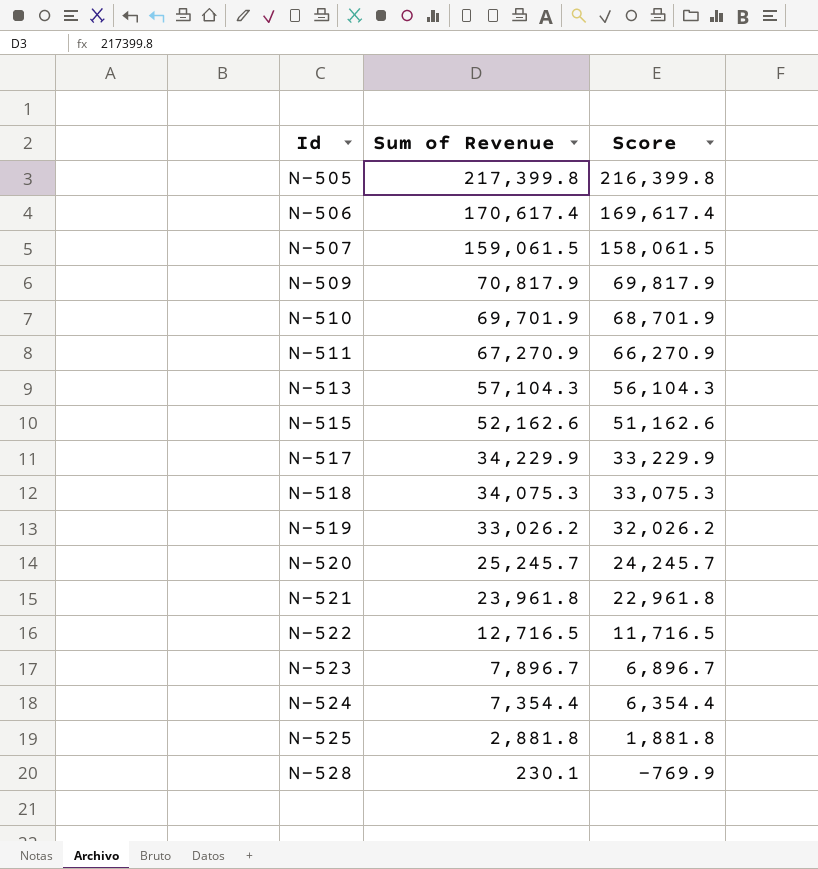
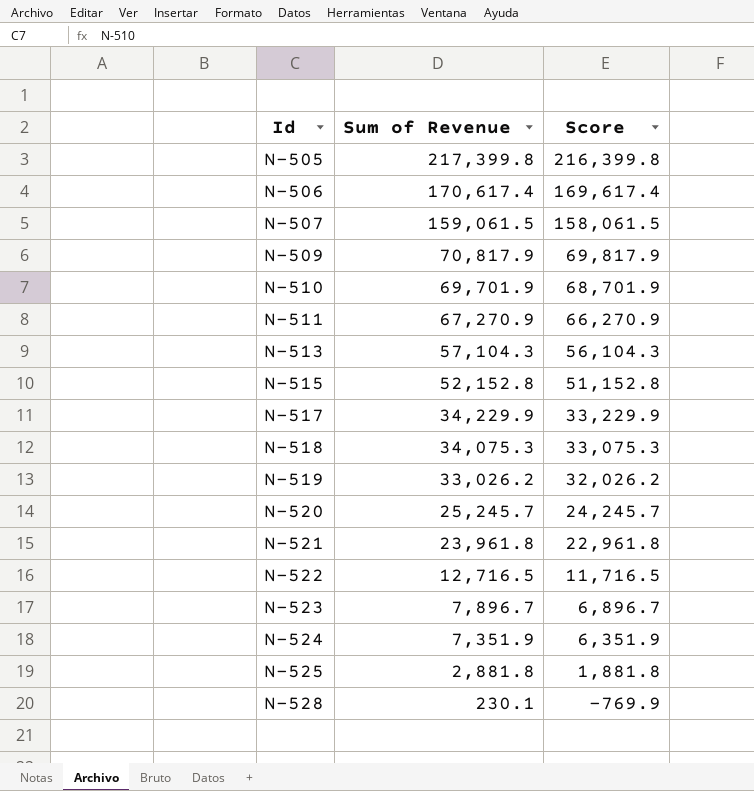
N-515 | Sum of Revenue: 52,162.6 -> 52,152.8
N-515 | Score: 51,162.6 -> 51,152.8
N-524 | Sum of Revenue: 7,354.4 -> 7,351.9
N-524 | Score: 6,354.4 -> 6,351.9

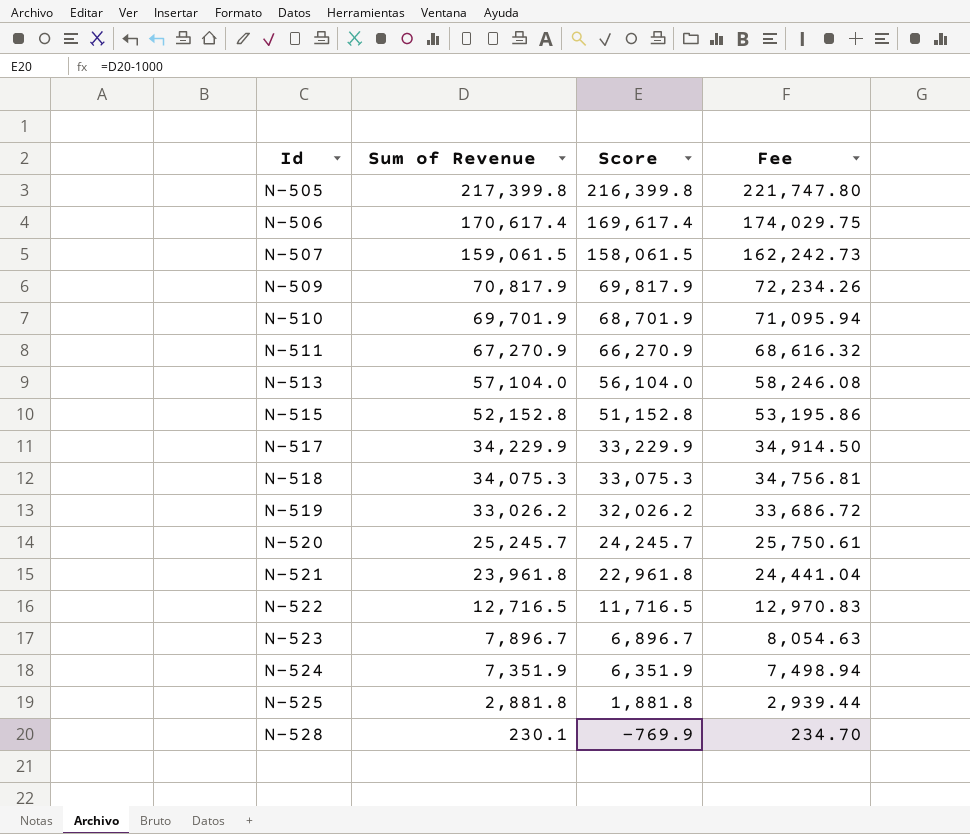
column Fee | formula: none -> [Sum of Revenue] * 1.02
N-513 | Sum of Revenue: 57,104.3 -> 57,104.0
N-513 | Score: 56,104.3 -> 56,104.0

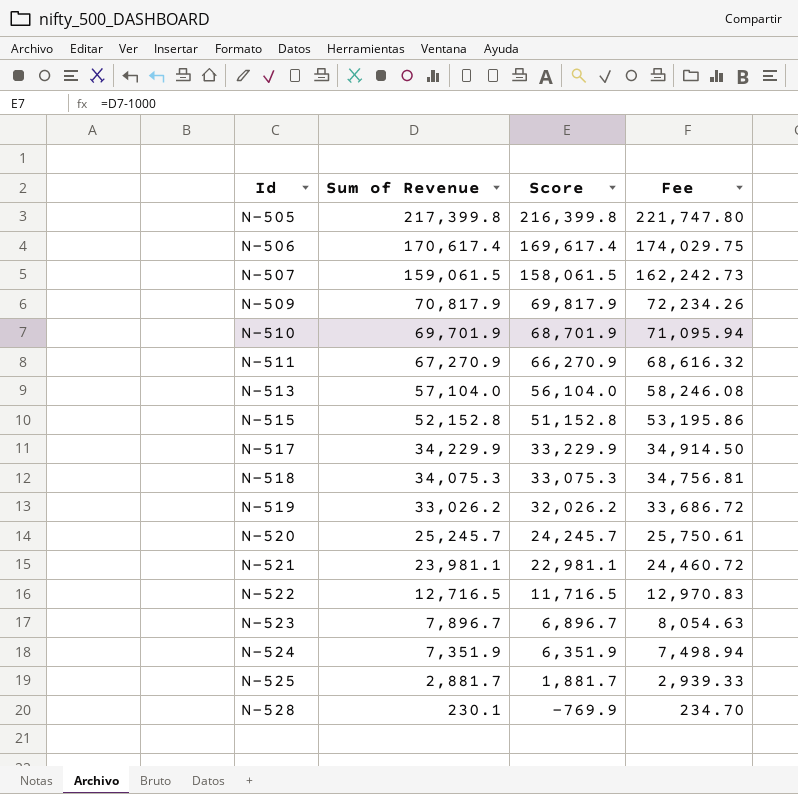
N-521 | Sum of Revenue: 23,961.8 -> 23,981.1
N-521 | Score: 22,961.8 -> 22,981.1
N-521 | Fee: 24,441.04 -> 24,460.72
N-525 | Sum of Revenue: 2,881.8 -> 2,881.7
N-525 | Score: 1,881.8 -> 1,881.7
N-525 | Fee: 2,939.44 -> 2,939.33

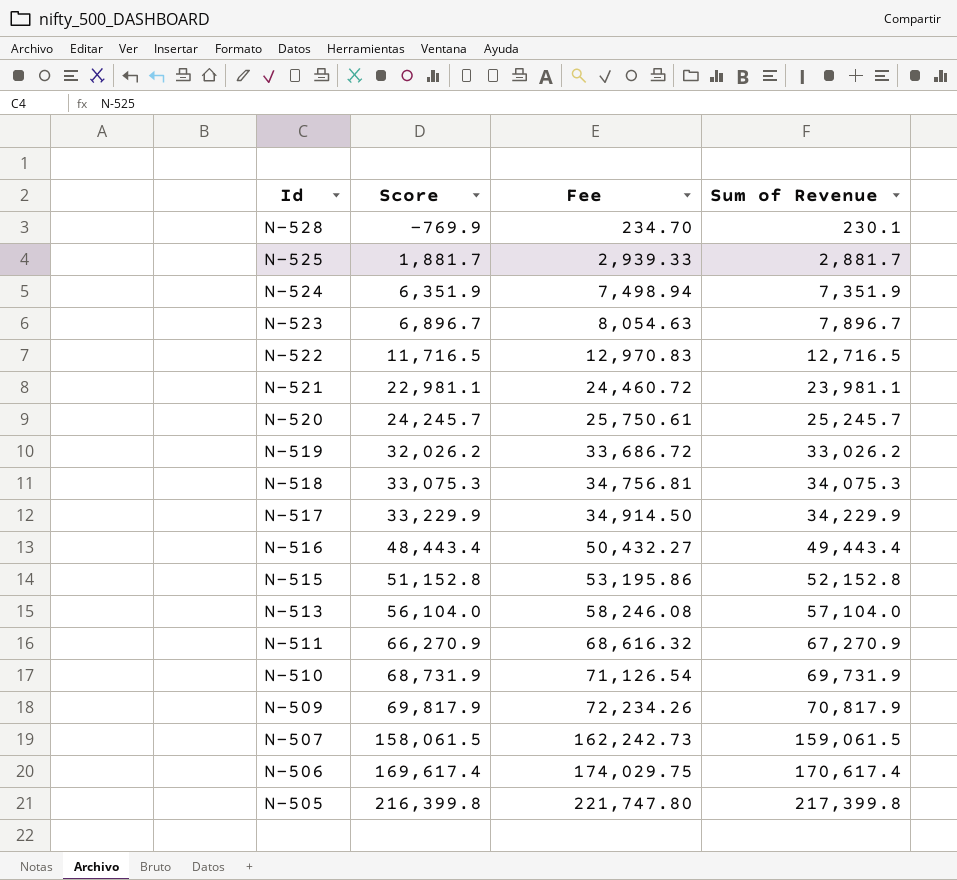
row order: Id ascending -> Id descending
column Sum of Revenue | position: 2 -> 4
row N-516: none -> 48,443.4 | 50,432.27 | 49,443.4
N-510 | Score: 68,701.9 -> 68,731.9
N-510 | Fee: 71,095.94 -> 71,126.54
N-510 | Sum of Revenue: 69,701.9 -> 69,731.9

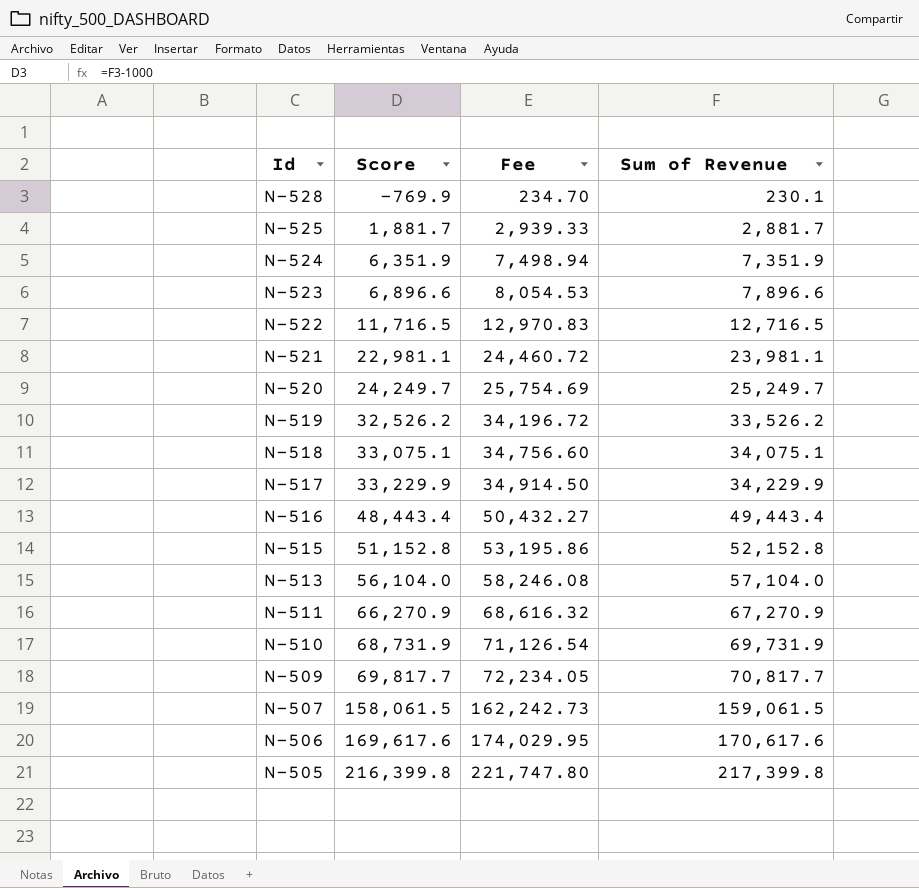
N-523 | Score: 6,896.7 -> 6,896.6
N-523 | Fee: 8,054.63 -> 8,054.53
N-523 | Sum of Revenue: 7,896.7 -> 7,896.6
N-520 | Score: 24,245.7 -> 24,249.7
N-520 | Fee: 25,750.61 -> 25,754.69
N-520 | Sum of Revenue: 25,245.7 -> 25,249.7
N-519 | Score: 32,026.2 -> 32,526.2
N-519 | Fee: 33,686.72 -> 34,196.72
N-519 | Sum of Revenue: 33,026.2 -> 33,526.2
N-518 | Score: 33,075.3 -> 33,075.1
N-518 | Fee: 34,756.81 -> 34,756.60
N-518 | Sum of Revenue: 34,075.3 -> 34,075.1
N-509 | Score: 69,817.9 -> 69,817.7
N-509 | Fee: 72,234.26 -> 72,234.05
N-509 | Sum of Revenue: 70,817.9 -> 70,817.7
N-506 | Score: 169,617.4 -> 169,617.6
N-506 | Fee: 174,029.75 -> 174,029.95
N-506 | Sum of Revenue: 170,617.4 -> 170,617.6

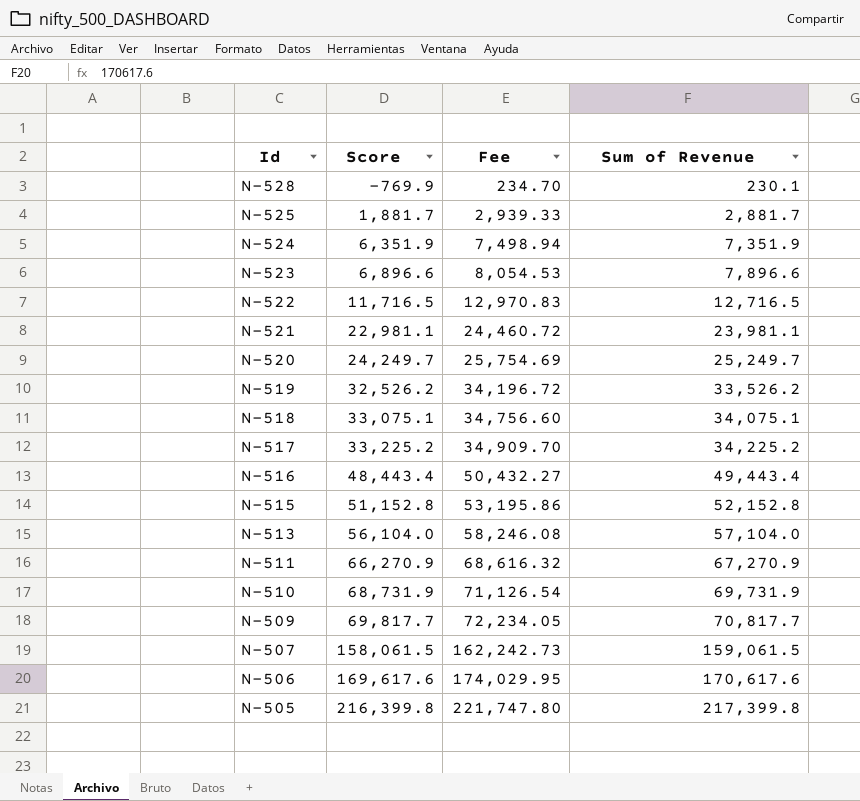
N-517 | Score: 33,229.9 -> 33,225.2
N-517 | Fee: 34,914.50 -> 34,909.70
N-517 | Sum of Revenue: 34,229.9 -> 34,225.2

